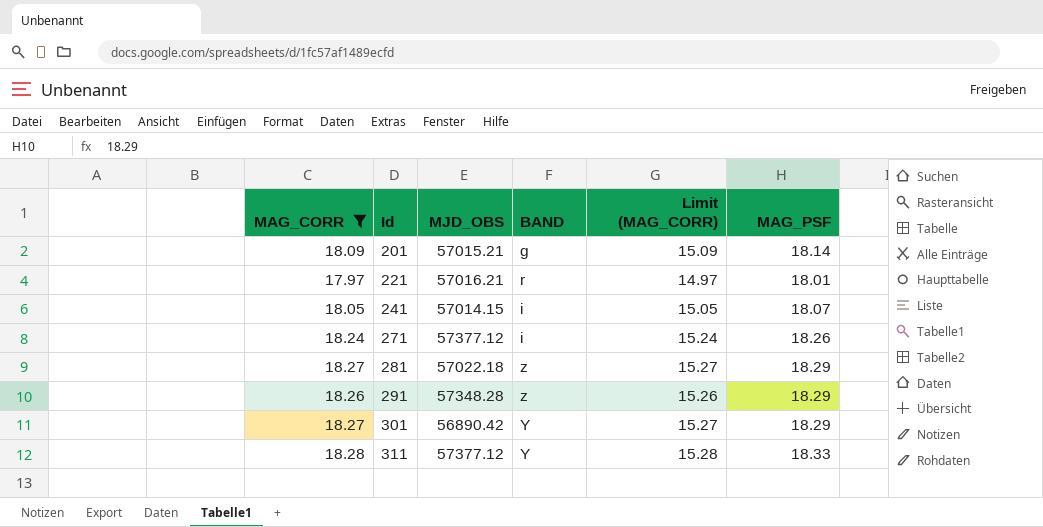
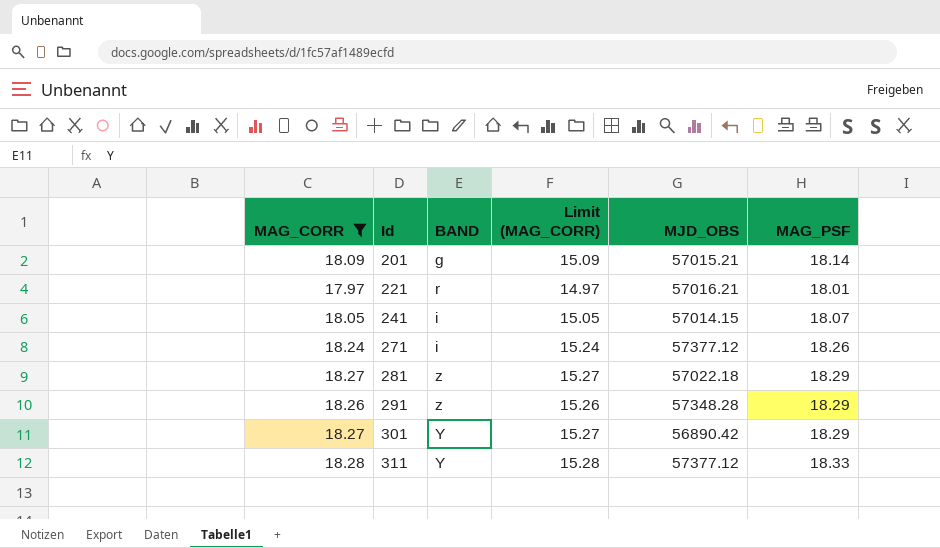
column MJD_OBS | position: 3 -> 5

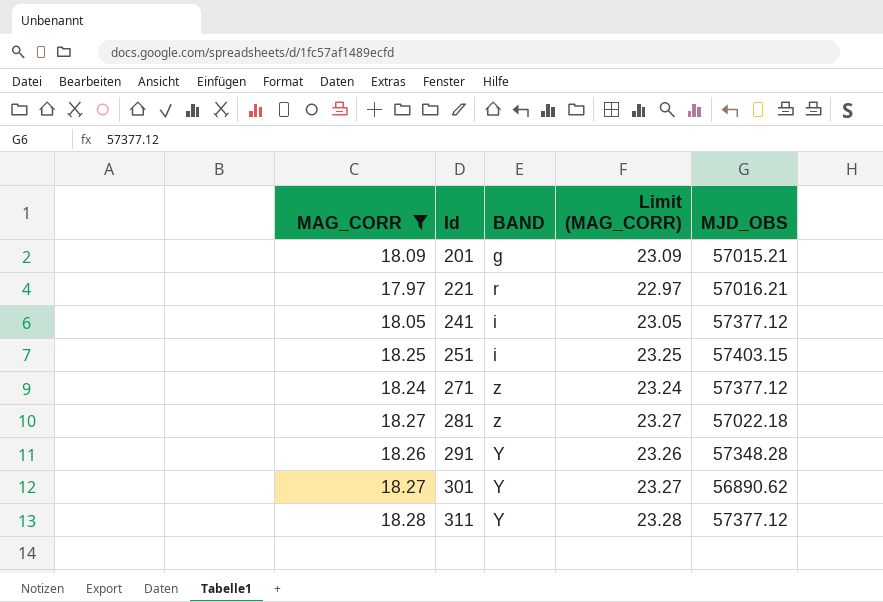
column MAG_PSF | position: 6 -> none
column Limit (MAG_CORR) | formula: [MAG_CORR] - 3 -> [MAG_CORR] + 5
241 | MJD_OBS: 57014.15 -> 57377.12
row 251: none -> 18.25 | i | 23.25 | 57403.15
271 | BAND: i -> z
291 | BAND: z -> Y
301 | MJD_OBS: 56890.42 -> 56890.62

